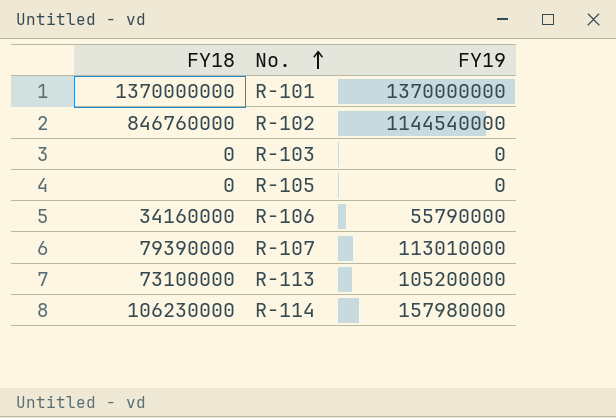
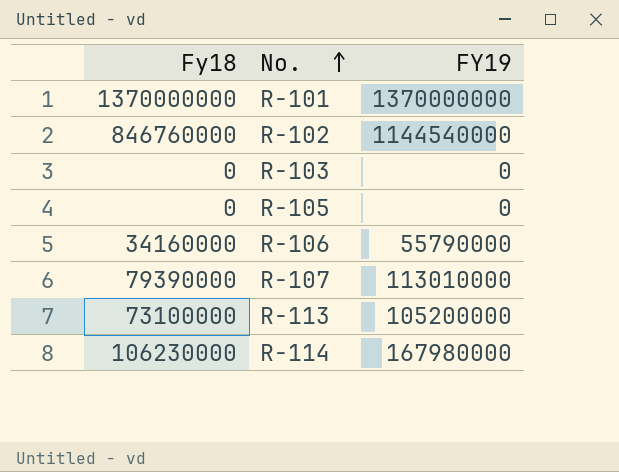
column name: FY18 -> Fy18
R-114 | FY19: 157980000 -> 167980000

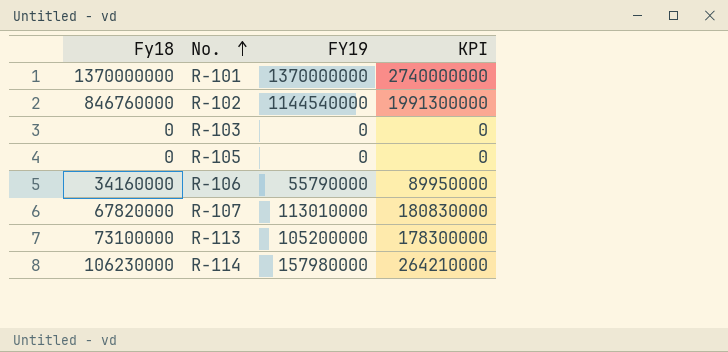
column KPI | formula: none -> [Fy18] + [FY19]
R-107 | Fy18: 79390000 -> 67820000
R-114 | FY19: 167980000 -> 157980000

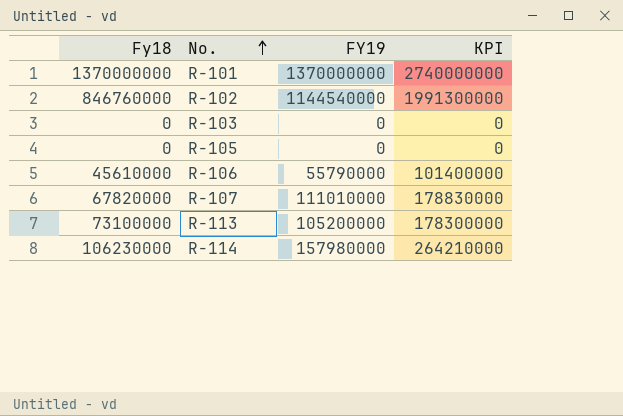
R-106 | Fy18: 34160000 -> 45610000
R-106 | KPI: 89950000 -> 101400000
R-107 | FY19: 113010000 -> 111010000
R-107 | KPI: 180830000 -> 178830000

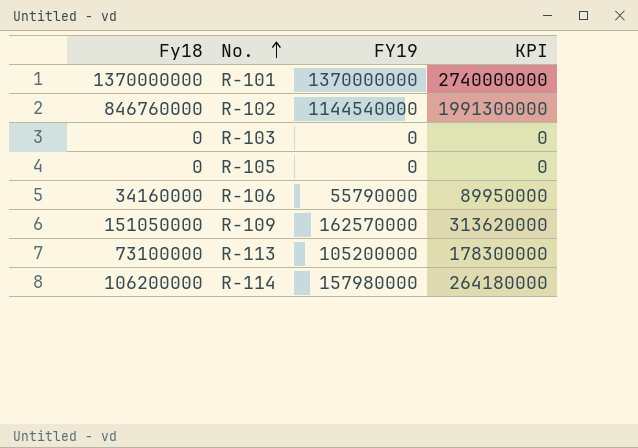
row R-107: 67820000 | 111010000 | 178830000 -> none
R-106 | Fy18: 45610000 -> 34160000
R-106 | KPI: 101400000 -> 89950000
row R-109: none -> 151050000 | 162570000 | 313620000
R-114 | Fy18: 106230000 -> 106200000
R-114 | KPI: 264210000 -> 264180000

